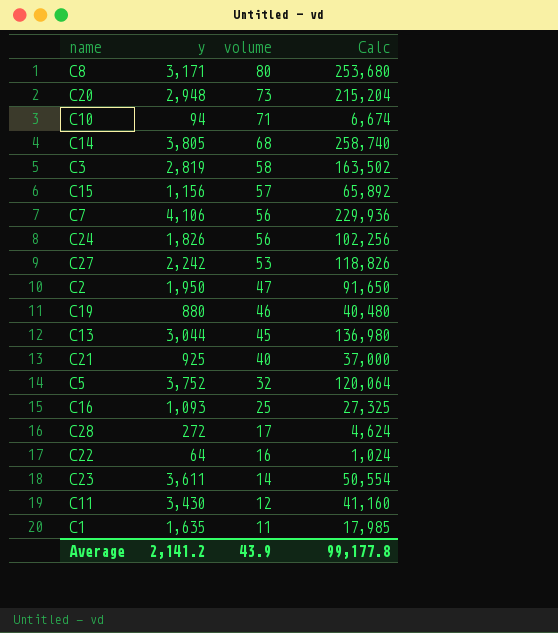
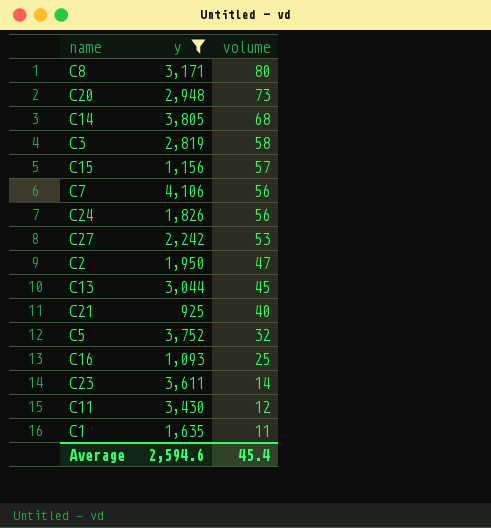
filter: none -> y >= 925
column Calc | formula: [y] * [volume] -> none
Average | y: 2,141.2 -> 2,594.6
Average | volume: 43.9 -> 45.4

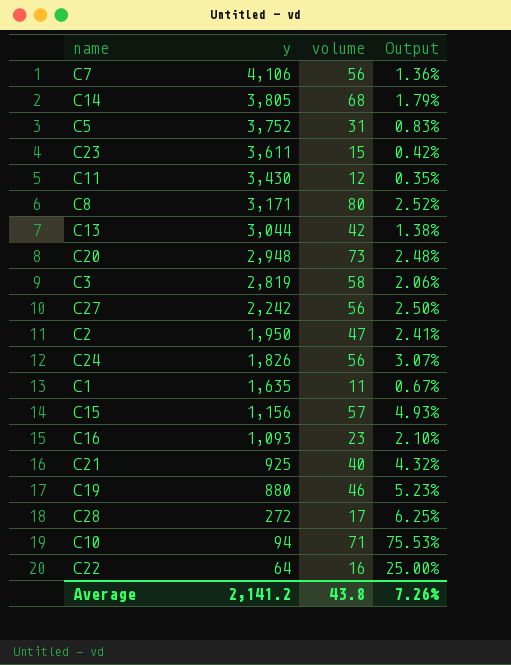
filter: y >= 925 -> none
row order: volume descending -> y descending
column Output | formula: none -> [volume] / [y]
C5 | volume: 32 -> 31
C23 | volume: 14 -> 15
C13 | volume: 45 -> 42
C27 | volume: 53 -> 56
C16 | volume: 25 -> 23
Average | y: 2,594.6 -> 2,141.2
Average | volume: 45.4 -> 43.8

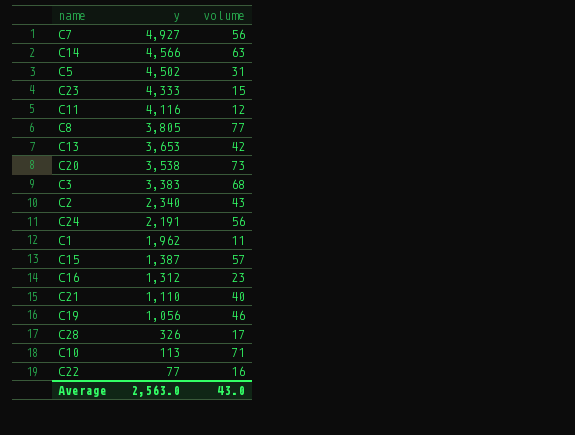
column Output | formula: [volume] / [y] -> none
row C27: 2,242 | 56 | 2.50% -> none
C7 | y: 4,106 -> 4,927
C14 | y: 3,805 -> 4,566
C14 | volume: 68 -> 63
C5 | y: 3,752 -> 4,502
C23 | y: 3,611 -> 4,333
C11 | y: 3,430 -> 4,116
C8 | y: 3,171 -> 3,805
C8 | volume: 80 -> 77
C13 | y: 3,044 -> 3,653
C20 | y: 2,948 -> 3,538
C3 | y: 2,819 -> 3,383
C3 | volume: 58 -> 68
C2 | y: 1,950 -> 2,340
C2 | volume: 47 -> 43
C24 | y: 1,826 -> 2,191
C1 | y: 1,635 -> 1,962
C15 | y: 1,156 -> 1,387
C16 | y: 1,093 -> 1,312
C21 | y: 925 -> 1,110
C19 | y: 880 -> 1,056
C28 | y: 272 -> 326
C10 | y: 94 -> 113
C22 | y: 64 -> 77
Average | y: 2,141.2 -> 2,563.0
Average | volume: 43.8 -> 43.0

